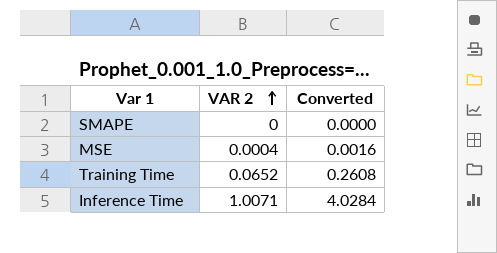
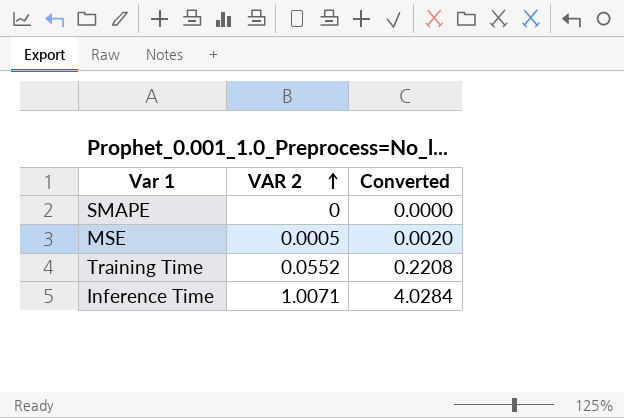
MSE | VAR 2: 0.0004 -> 0.0005
MSE | Converted: 0.0016 -> 0.0020
Training Time | VAR 2: 0.0652 -> 0.0552
Training Time | Converted: 0.2608 -> 0.2208

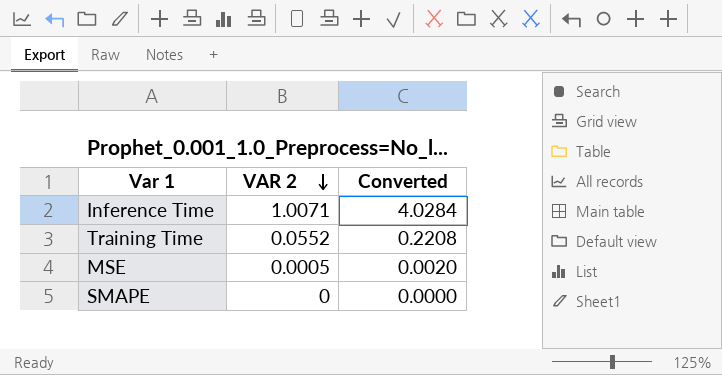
row order: VAR 2 ascending -> VAR 2 descending

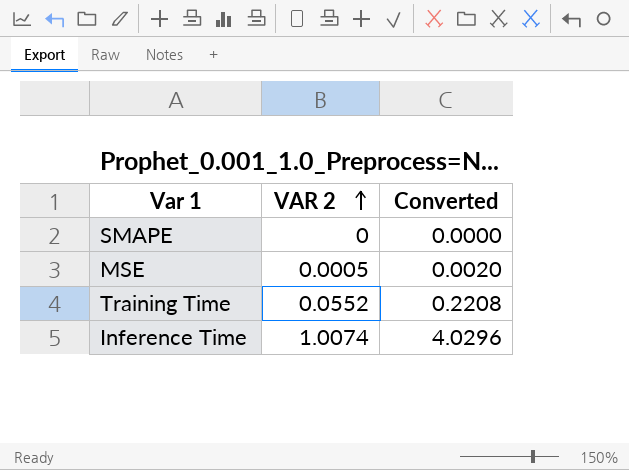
row order: VAR 2 descending -> VAR 2 ascending
Inference Time | VAR 2: 1.0071 -> 1.0074
Inference Time | Converted: 4.0284 -> 4.0296

